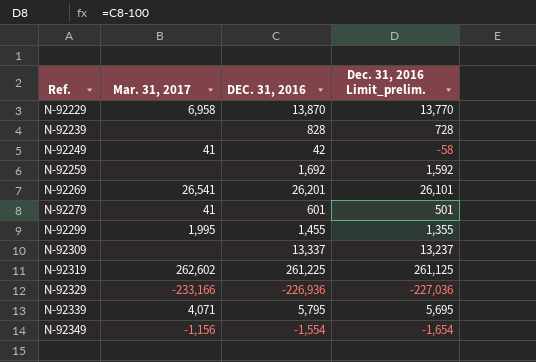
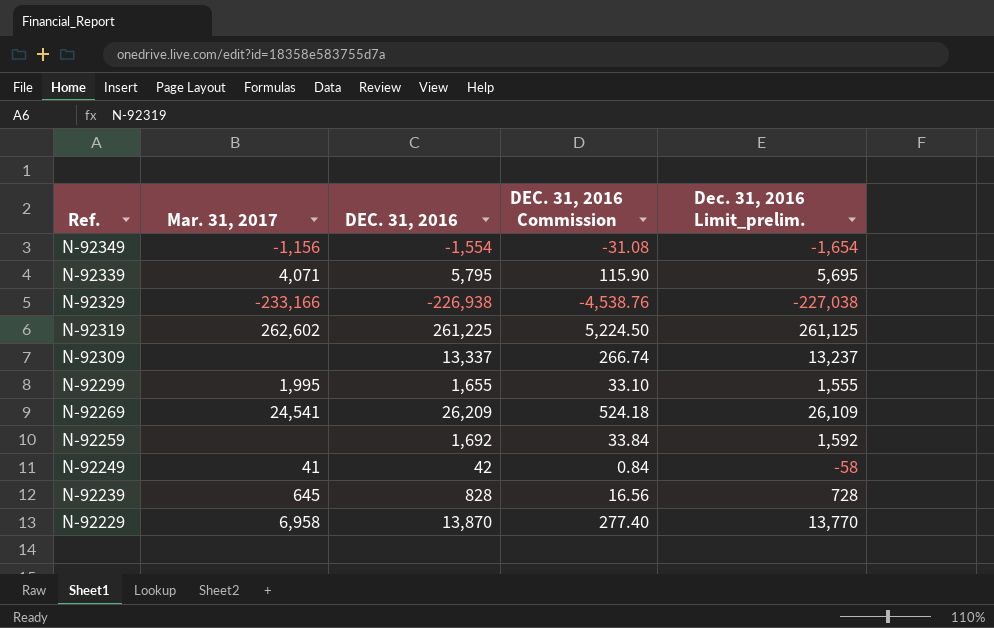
row order: Ref. ascending -> Ref. descending
column DEC. 31, 2016 Commission | formula: none -> [DEC. 31, 2016] * 0.02
row N-92279: 41 | 601 | 501 -> none
N-92329 | DEC. 31, 2016: -226,936 -> -226,938
N-92329 | Dec. 31, 2016 Limit_prelim.: -227,036 -> -227,038
N-92299 | DEC. 31, 2016: 1,455 -> 1,655
N-92299 | Dec. 31, 2016 Limit_prelim.: 1,355 -> 1,555
N-92269 | Mar. 31, 2017: 26,541 -> 24,541
N-92269 | DEC. 31, 2016: 26,201 -> 26,209
N-92269 | Dec. 31, 2016 Limit_prelim.: 26,101 -> 26,109
N-92239 | Mar. 31, 2017: none -> 645

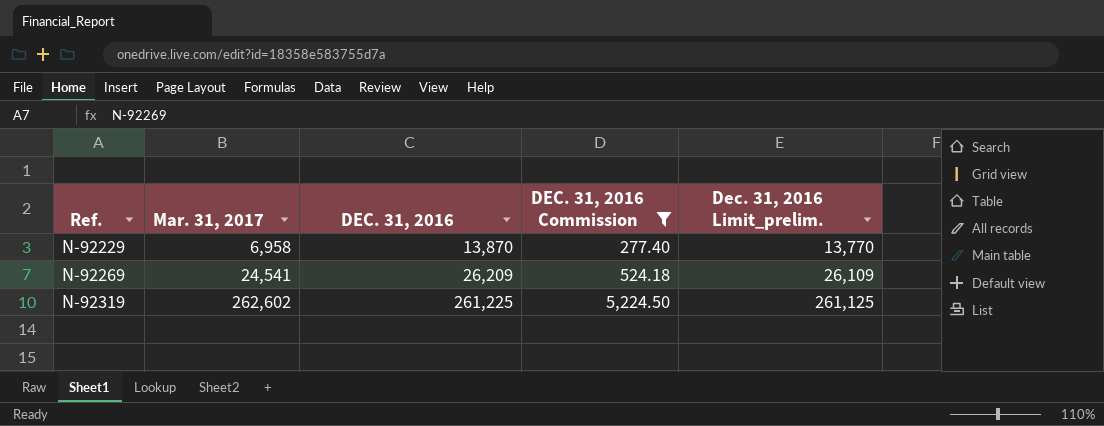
filter: none -> DEC. 31, 2016 Commission >= 277.40
row order: Ref. descending -> Ref. ascending

